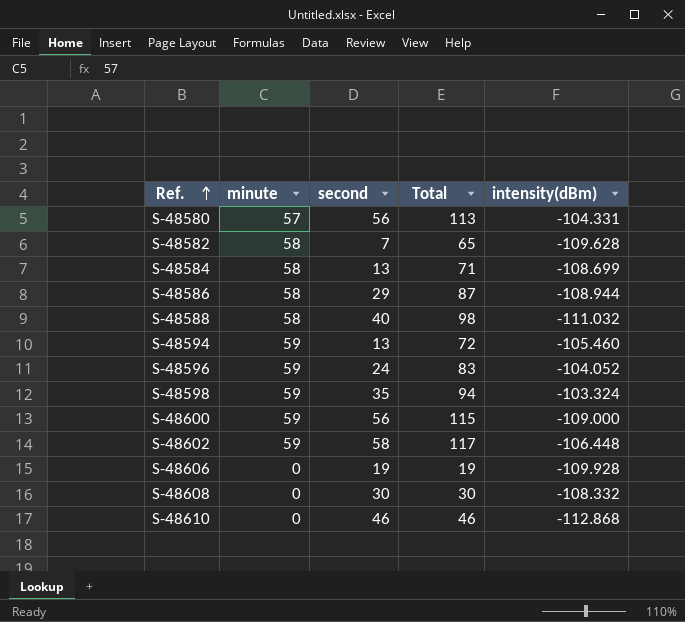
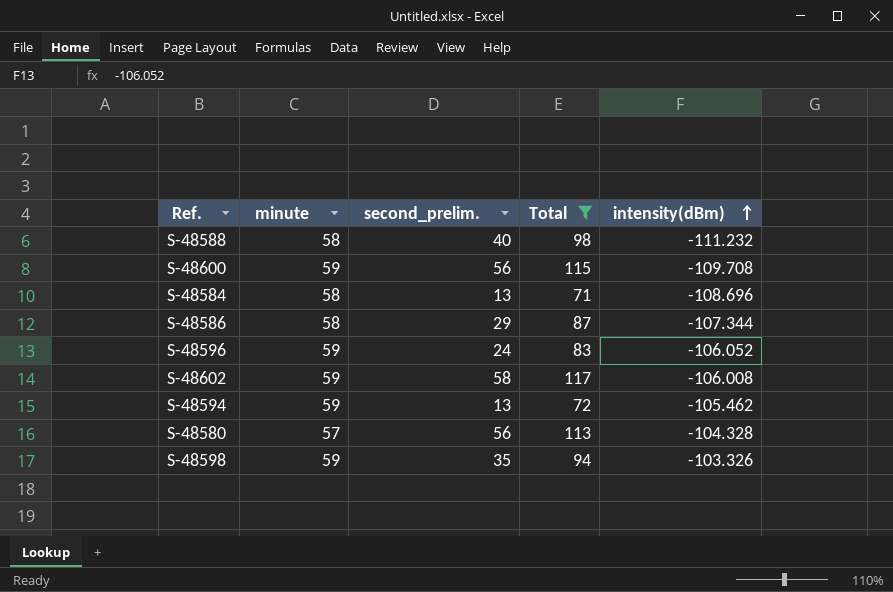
filter: none -> Total >= 71
row order: Ref. ascending -> intensity(dBm) ascending
column name: second -> second_prelim.
S-48588 | intensity(dBm): -111.032 -> -111.232
S-48600 | intensity(dBm): -109.000 -> -109.708
S-48584 | intensity(dBm): -108.699 -> -108.696
S-48586 | intensity(dBm): -108.944 -> -107.344
S-48596 | intensity(dBm): -104.052 -> -106.052
S-48602 | intensity(dBm): -106.448 -> -106.008
S-48594 | intensity(dBm): -105.460 -> -105.462
S-48580 | intensity(dBm): -104.331 -> -104.328
S-48598 | intensity(dBm): -103.324 -> -103.326

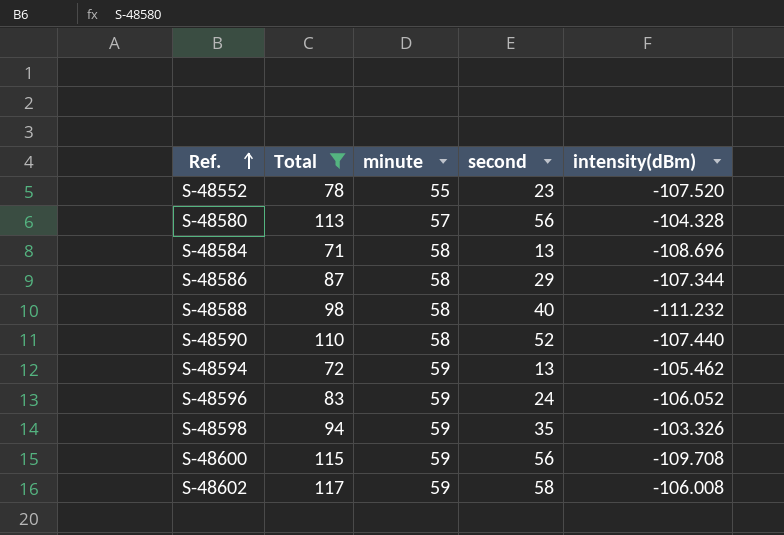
row order: intensity(dBm) ascending -> Ref. ascending
column Total | position: 4 -> 2
column name: second_prelim. -> second
row S-48552: none -> 78 | 55 | 23 | -107.520
row S-48590: none -> 110 | 58 | 52 | -107.440

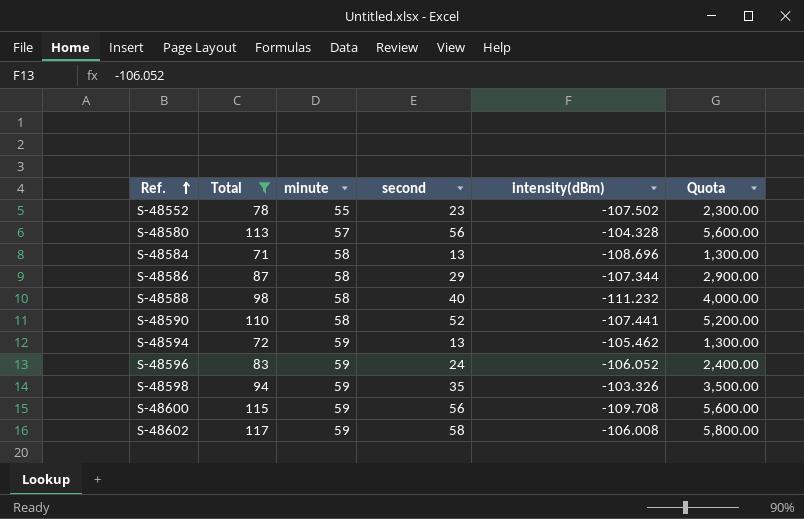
column Quota | formula: none -> [second] * 100
S-48552 | intensity(dBm): -107.520 -> -107.502
S-48590 | intensity(dBm): -107.440 -> -107.441

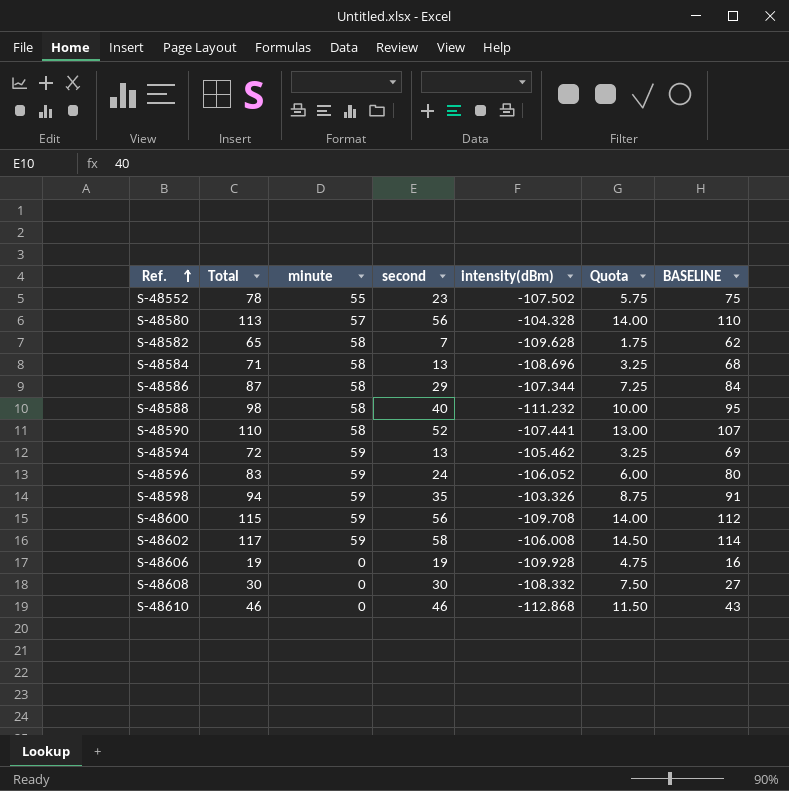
filter: Total >= 71 -> none
column Quota | formula: [second] * 100 -> [second] * 0.25
column BASELINE | formula: none -> [Total] - 3

